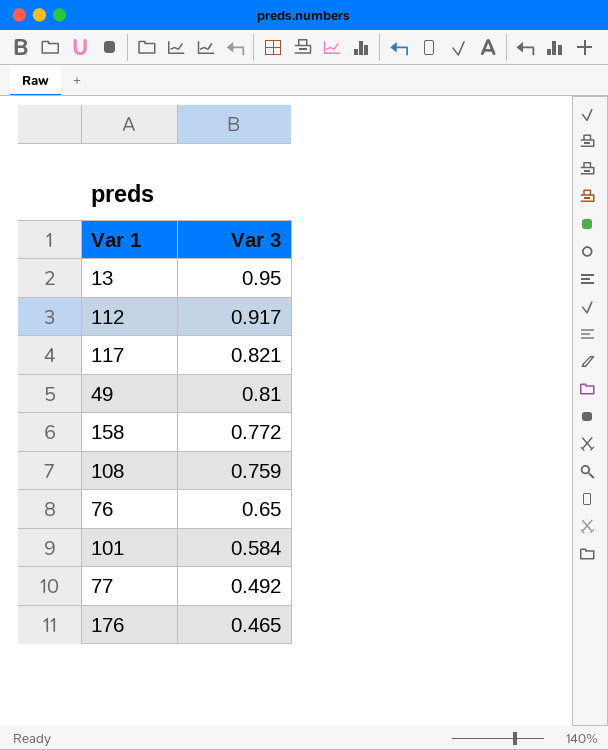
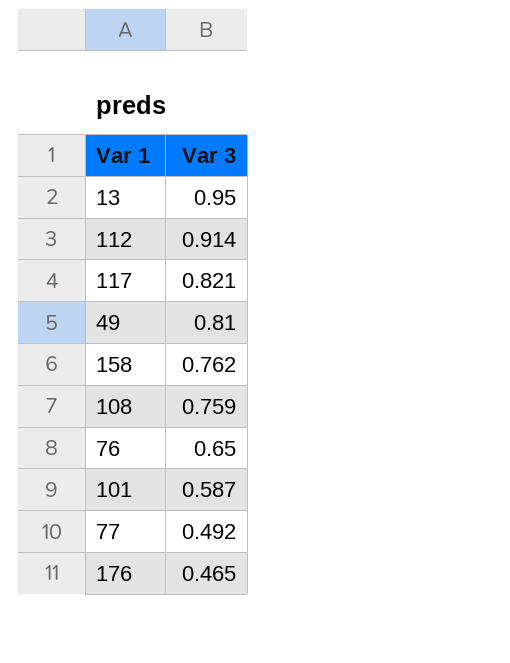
112 | Var 3: 0.917 -> 0.914
158 | Var 3: 0.772 -> 0.762
101 | Var 3: 0.584 -> 0.587

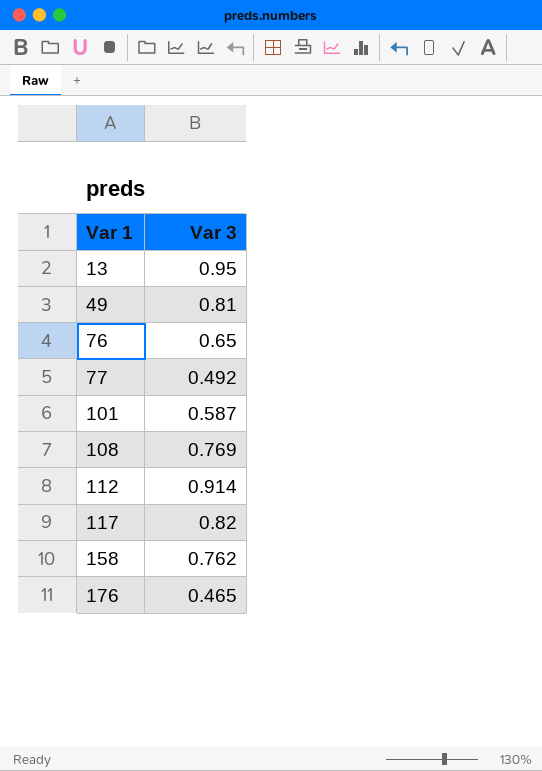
row order: Var 3 descending -> Var 1 ascending
108 | Var 3: 0.759 -> 0.769
117 | Var 3: 0.821 -> 0.82

